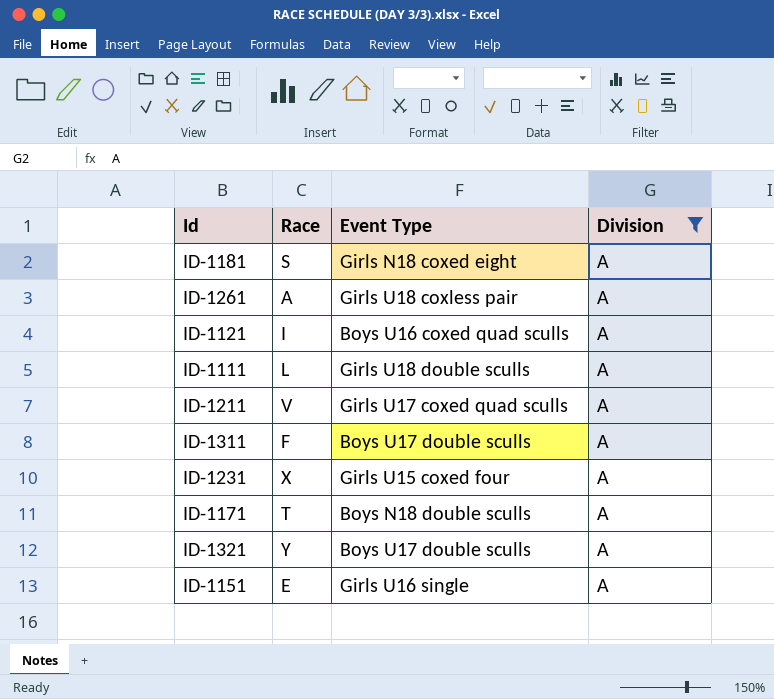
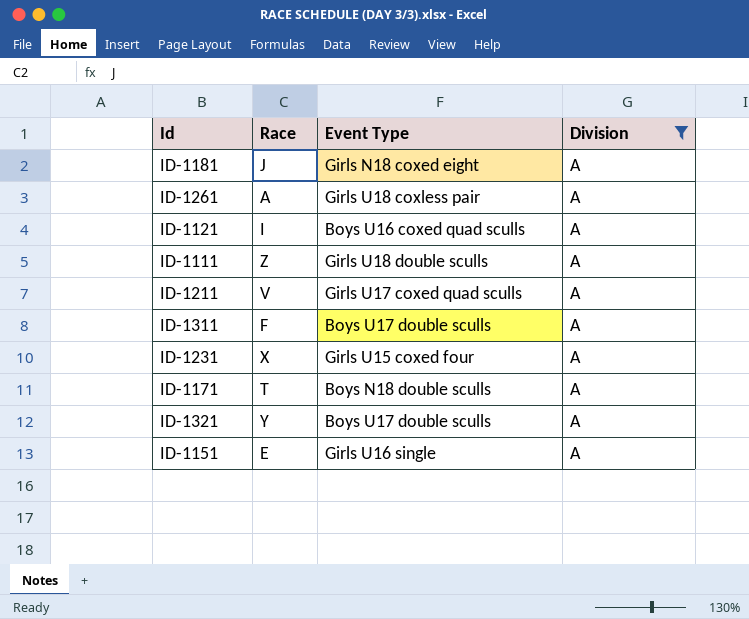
ID-1181 | Race: S -> J
ID-1111 | Race: L -> Z

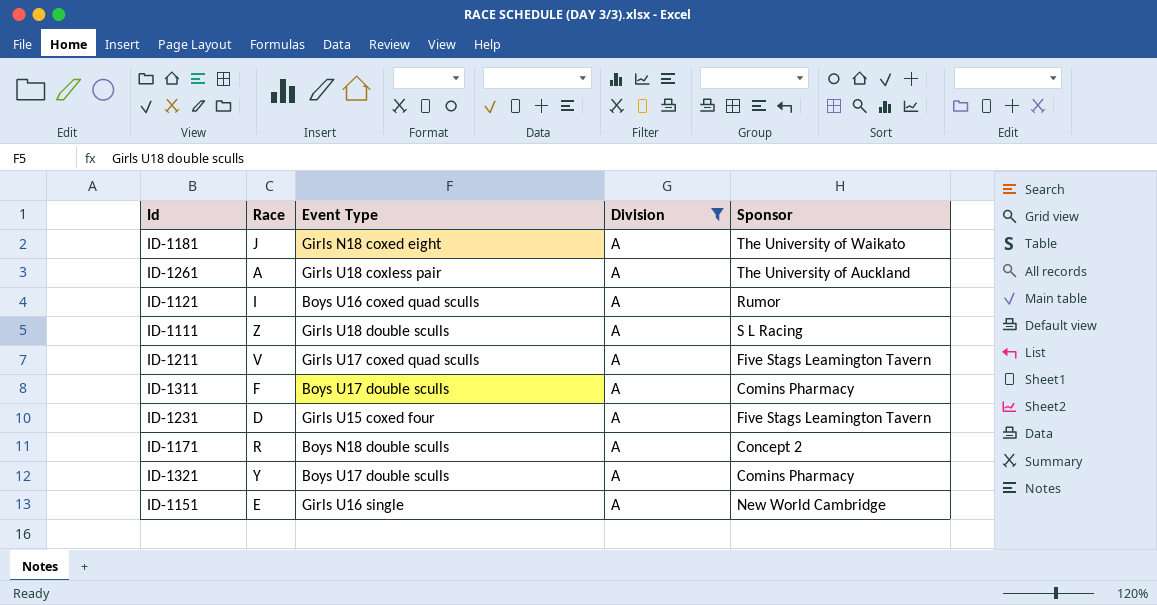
column Sponsor | position: none -> 5
ID-1231 | Race: X -> D
ID-1171 | Race: T -> R

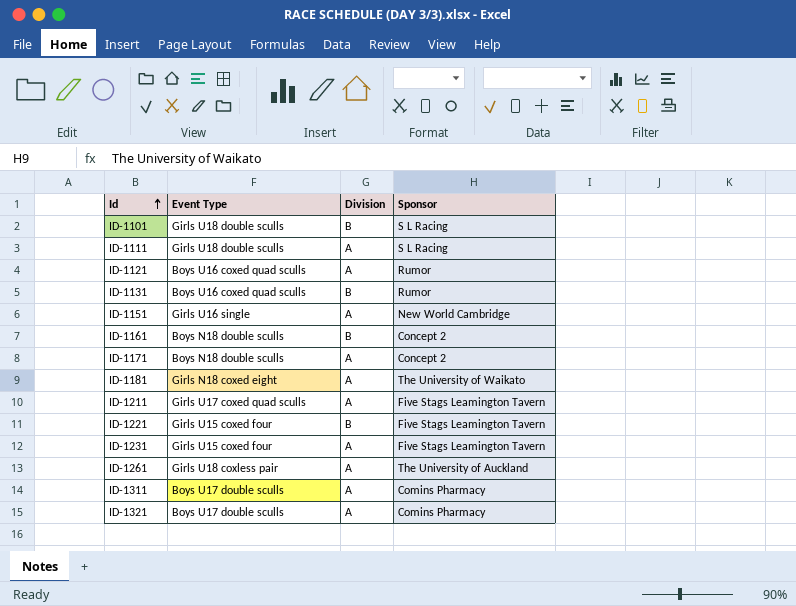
filter: Division = A -> none
row order: none -> Id ascending
column Race | position: 2 -> none

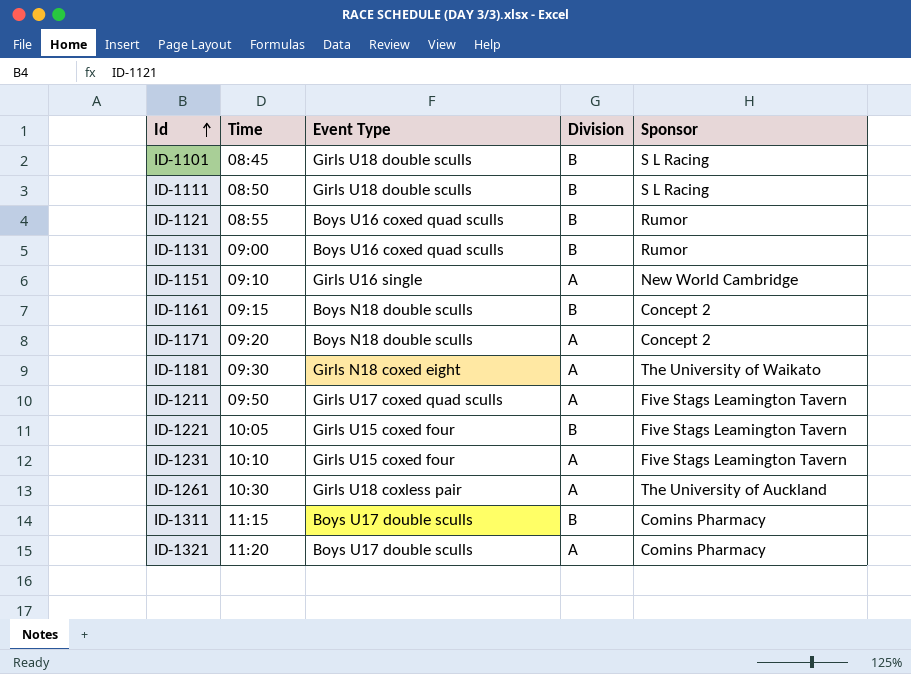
column Time | position: none -> 2
ID-1111 | Division: A -> B
ID-1121 | Division: A -> B
ID-1311 | Division: A -> B

